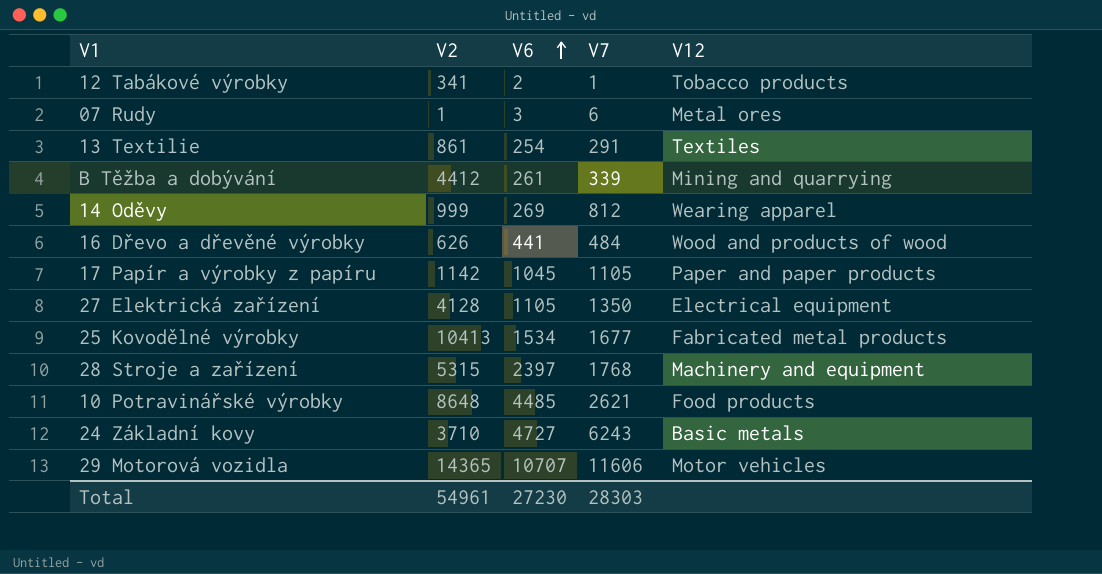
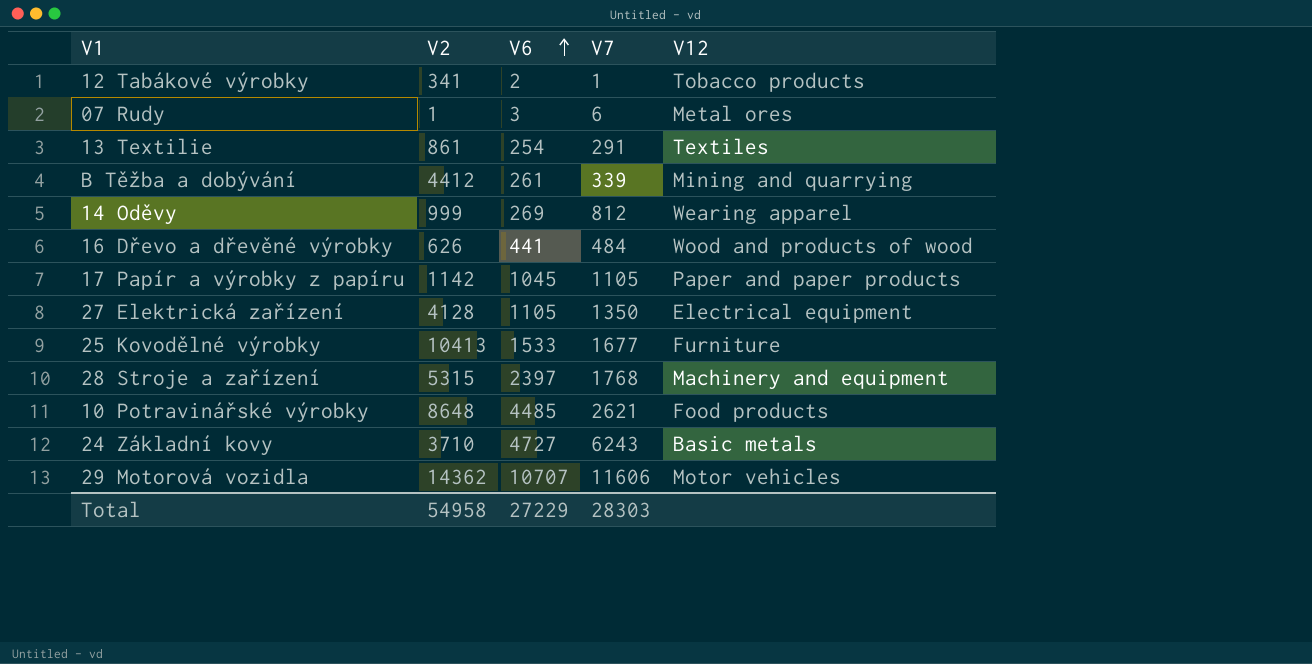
25 Kovodělné výrobky | V6: 1534 -> 1533
25 Kovodělné výrobky | V12: Fabricated metal products -> Furniture
29 Motorová vozidla | V2: 14365 -> 14362
Total | V2: 54961 -> 54958
Total | V6: 27230 -> 27229

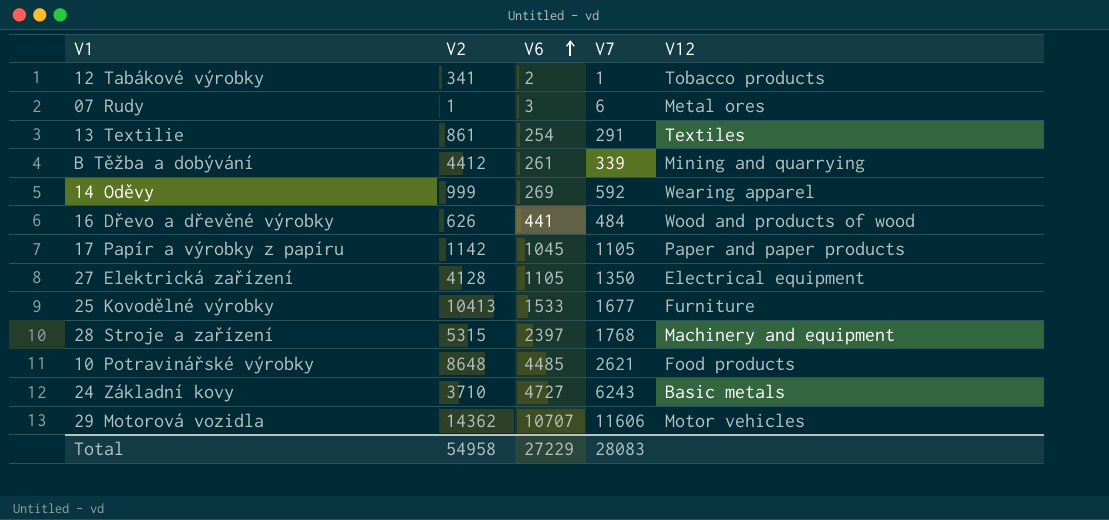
14 Oděvy | V7: 812 -> 592
Total | V7: 28303 -> 28083

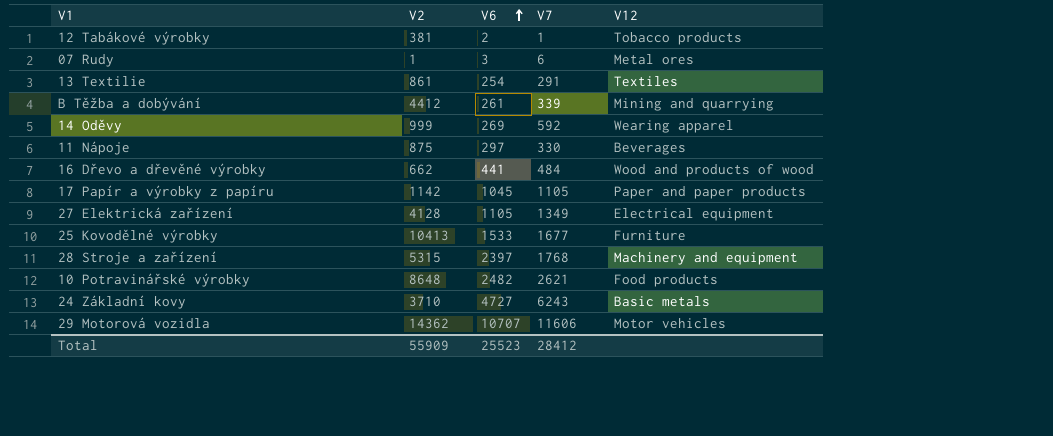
12 Tabákové výrobky | V2: 341 -> 381
row 11 Nápoje: none -> 875 | 297 | 330 | Beverages
16 Dřevo a dřevěné výrobky | V2: 626 -> 662
27 Elektrická zařízení | V7: 1350 -> 1349
10 Potravinářské výrobky | V6: 4485 -> 2482
Total | V2: 54958 -> 55909
Total | V6: 27229 -> 25523
Total | V7: 28083 -> 28412

